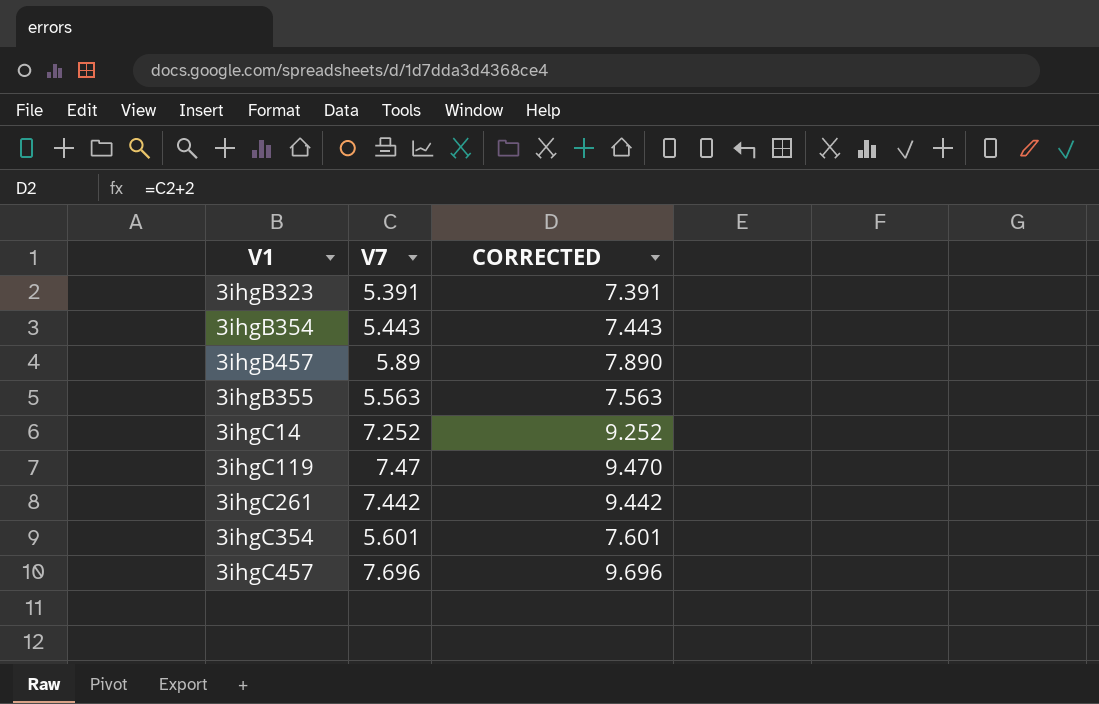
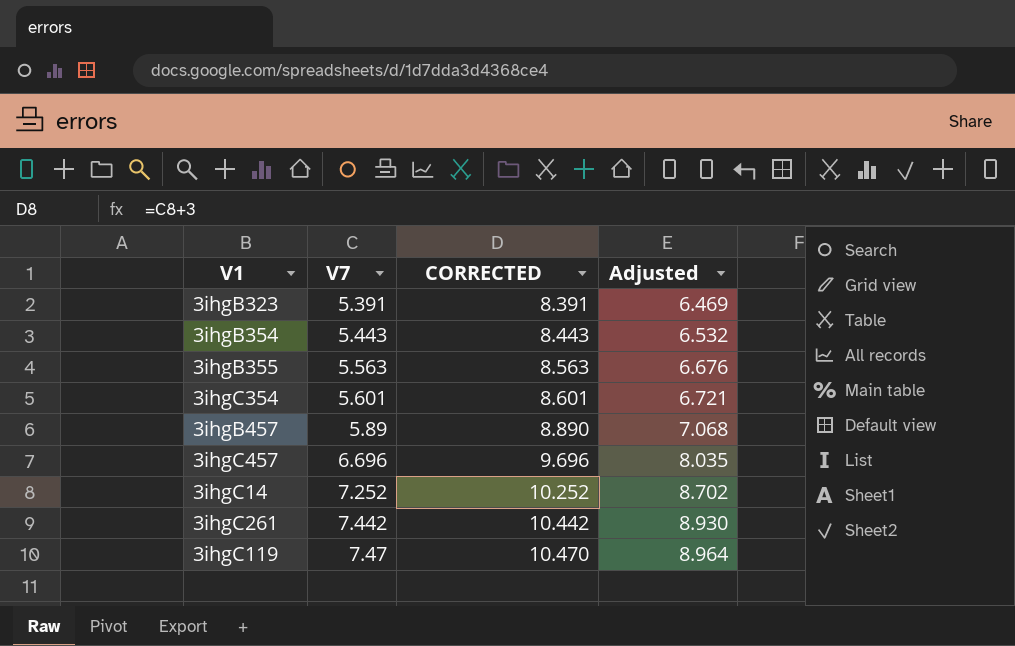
row order: none -> V7 ascending
column CORRECTED | formula: [V7] + 2 -> [V7] + 3
column Adjusted | formula: none -> [V7] * 1.2
3ihgC457 | V7: 7.696 -> 6.696

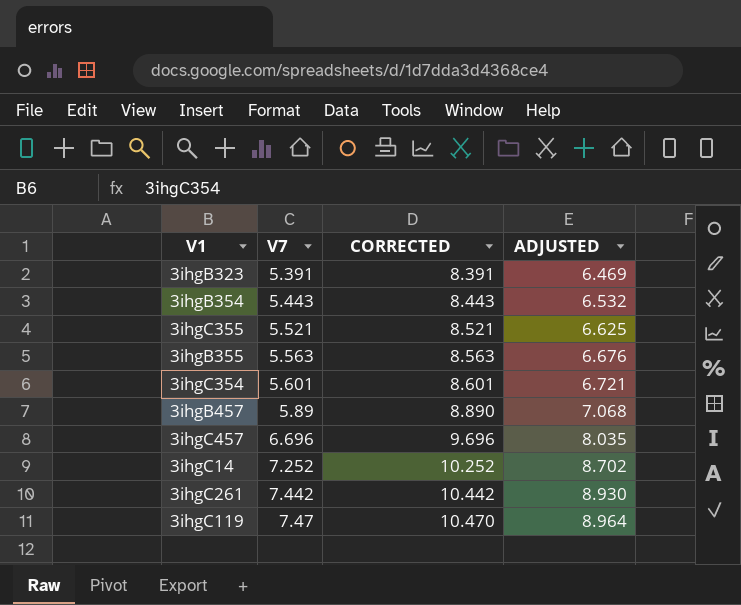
column name: Adjusted -> ADJUSTED
row 3ihgC355: none -> 5.521 | 8.521 | 6.625

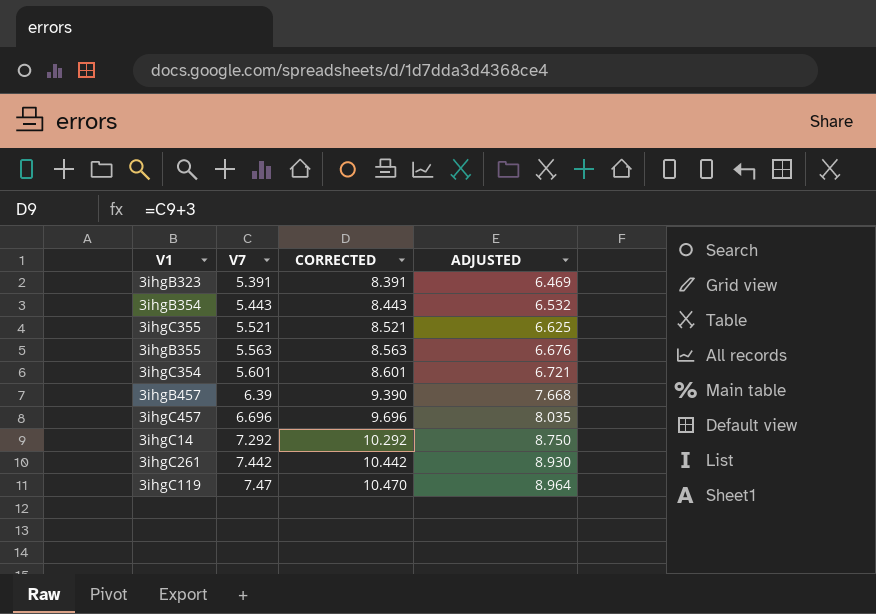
3ihgB457 | V7: 5.89 -> 6.39
3ihgB457 | CORRECTED: 8.890 -> 9.390
3ihgB457 | ADJUSTED: 7.068 -> 7.668
3ihgC14 | V7: 7.252 -> 7.292
3ihgC14 | CORRECTED: 10.252 -> 10.292
3ihgC14 | ADJUSTED: 8.702 -> 8.750

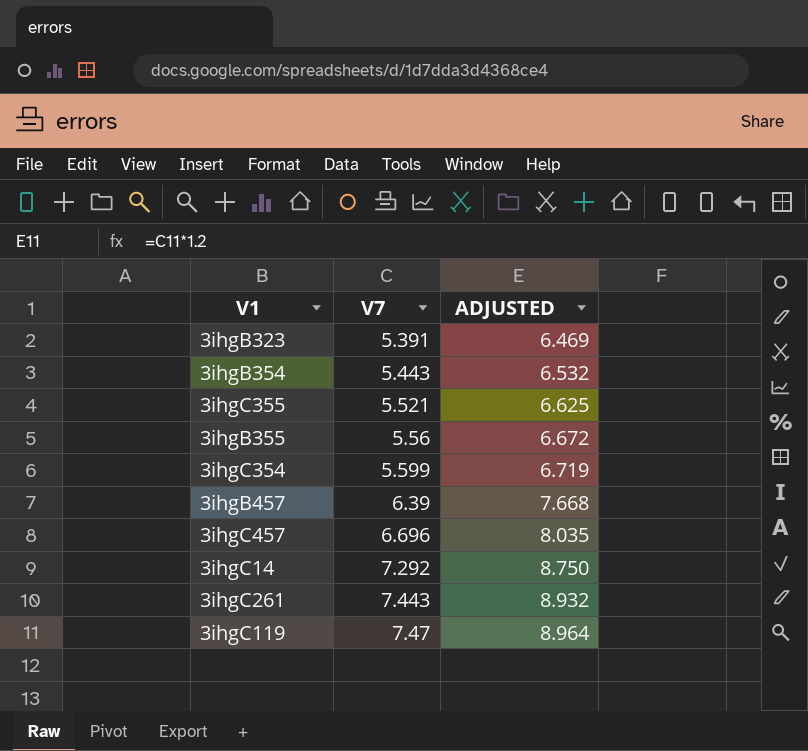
column CORRECTED | formula: [V7] + 3 -> none
3ihgB355 | V7: 5.563 -> 5.56
3ihgB355 | ADJUSTED: 6.676 -> 6.672
3ihgC354 | V7: 5.601 -> 5.599
3ihgC354 | ADJUSTED: 6.721 -> 6.719
3ihgC261 | V7: 7.442 -> 7.443
3ihgC261 | ADJUSTED: 8.930 -> 8.932

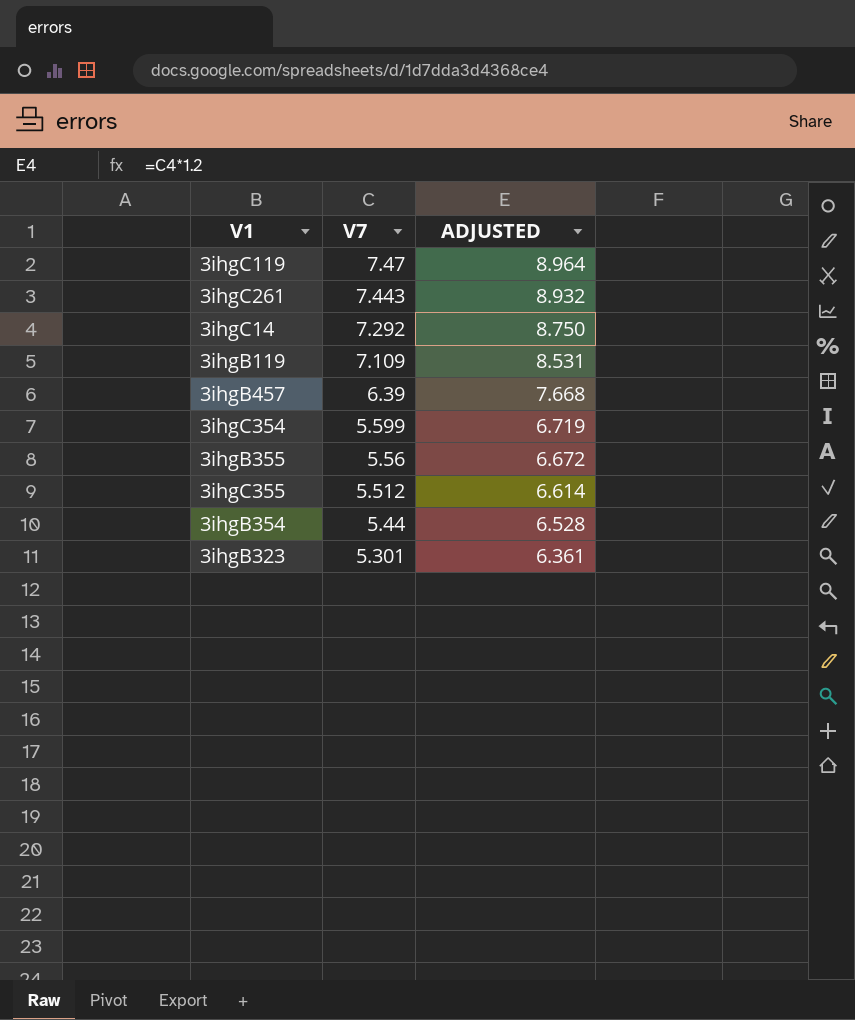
row order: V7 ascending -> V7 descending
row 3ihgC457: 6.696 | 8.035 -> none
row 3ihgB119: none -> 7.109 | 8.531
3ihgC355 | V7: 5.521 -> 5.512
3ihgC355 | ADJUSTED: 6.625 -> 6.614
3ihgB354 | V7: 5.443 -> 5.44
3ihgB354 | ADJUSTED: 6.532 -> 6.528
3ihgB323 | V7: 5.391 -> 5.301
3ihgB323 | ADJUSTED: 6.469 -> 6.361

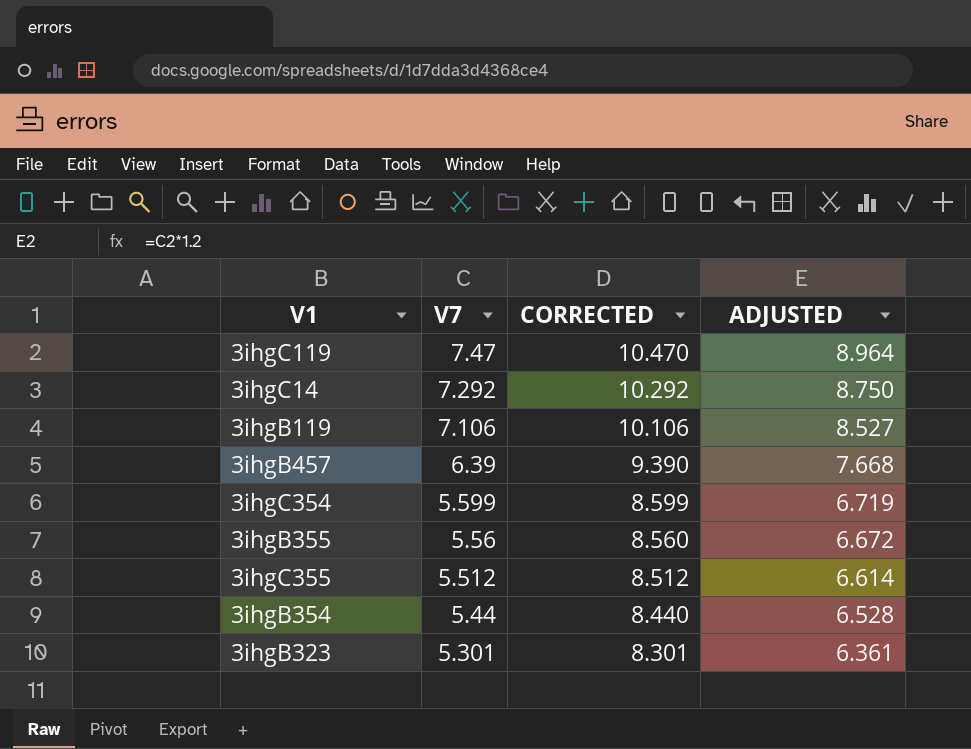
column CORRECTED | formula: none -> [V7] + 3
row 3ihgC261: 7.443 | 8.932 -> none
3ihgB119 | V7: 7.109 -> 7.106
3ihgB119 | ADJUSTED: 8.531 -> 8.527

